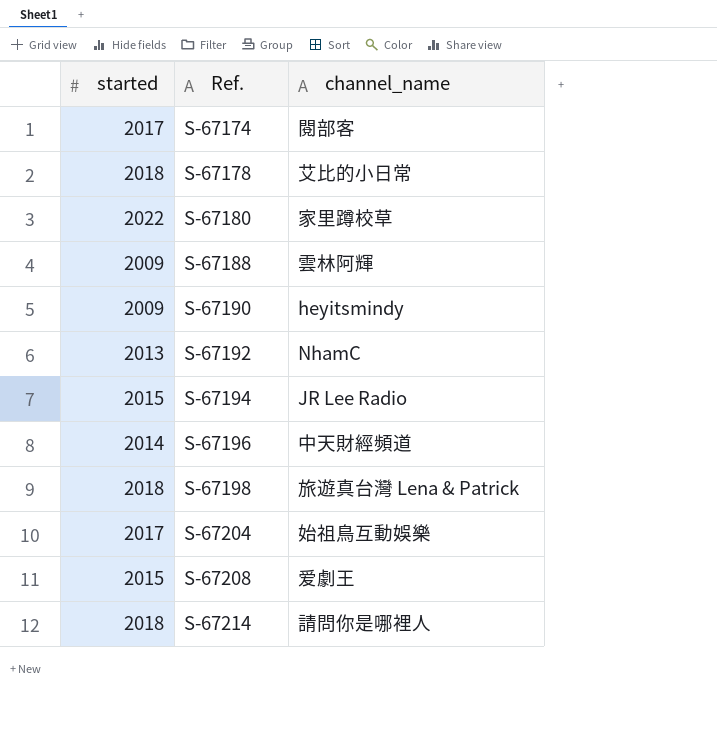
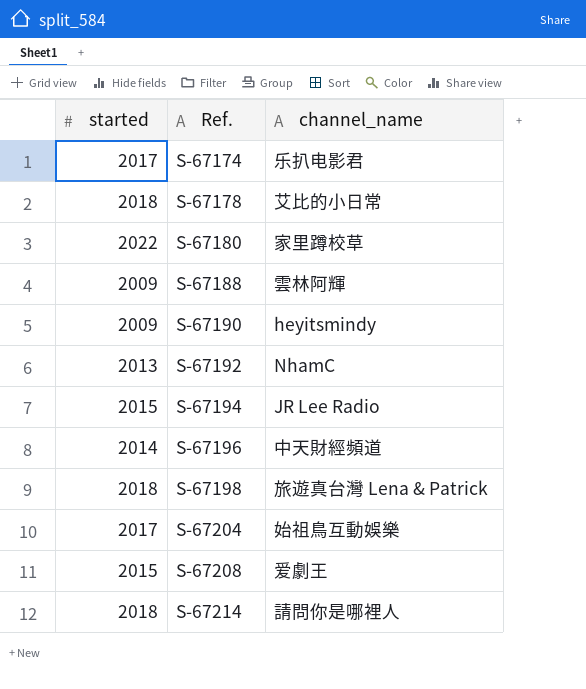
S-67174 | channel_name: 閱部客 -> 乐扒电影君

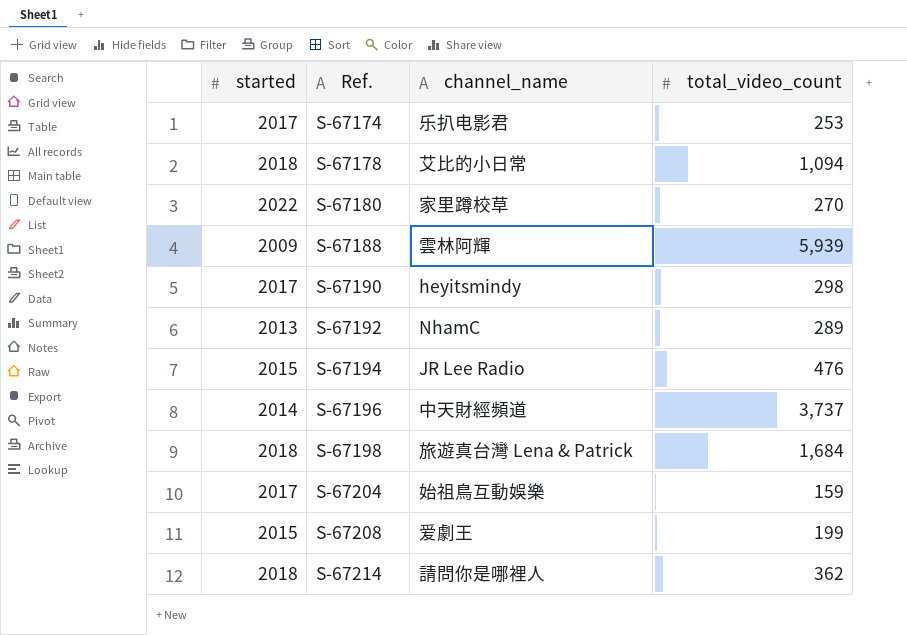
column total_video_count | position: none -> 4
S-67190 | started: 2009 -> 2017

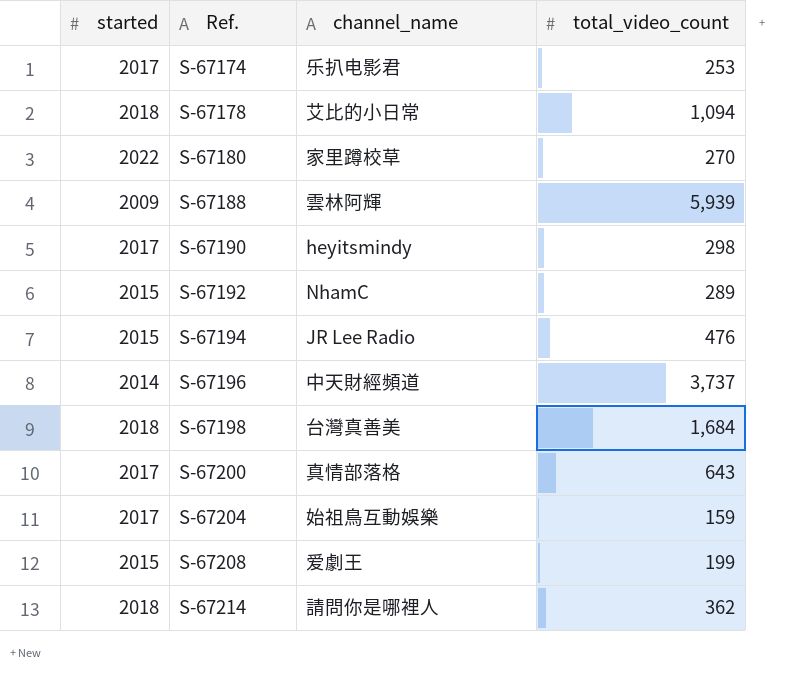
S-67192 | started: 2013 -> 2015
S-67198 | channel_name: 旅遊真台灣 Lena & Patrick -> 台灣真善美
row S-67200: none -> 2017 | 真情部落格 | 643

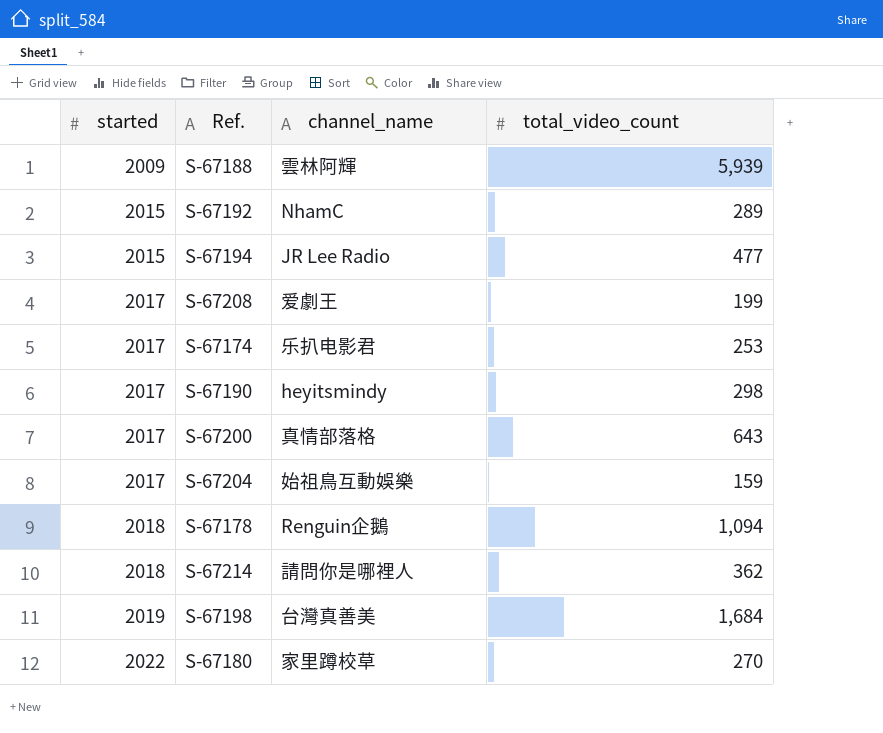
row order: Ref. ascending -> started ascending
row S-67196: 2014 | 中天財經頻道 | 3,737 -> none
S-67194 | total_video_count: 476 -> 477
S-67208 | started: 2015 -> 2017
S-67178 | channel_name: 艾比的小日常 -> Renguin企鵝
S-67198 | started: 2018 -> 2019

